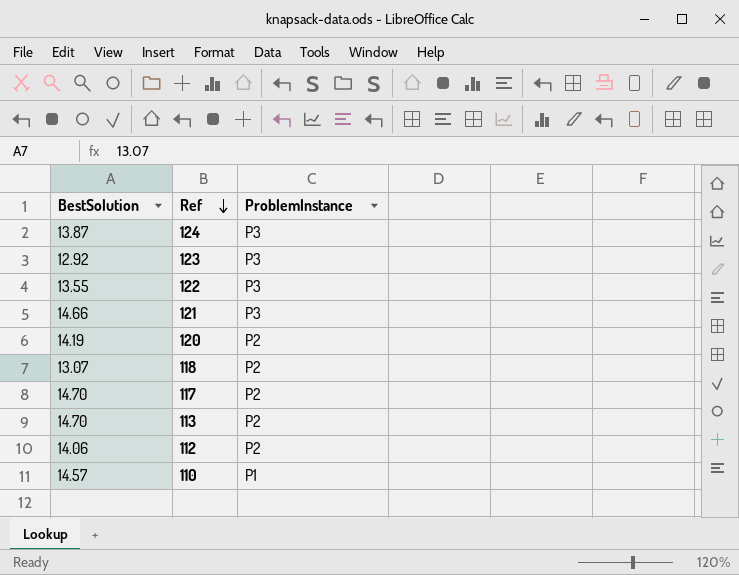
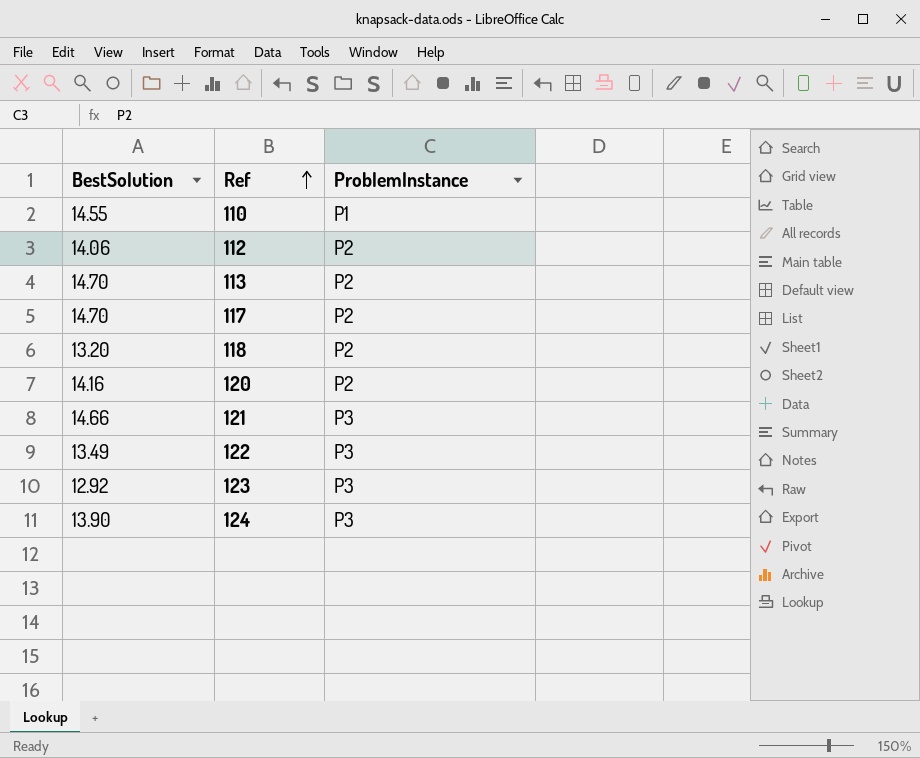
row order: Ref descending -> Ref ascending
110 | BestSolution: 14.57 -> 14.55
118 | BestSolution: 13.07 -> 13.20
120 | BestSolution: 14.19 -> 14.16
122 | BestSolution: 13.55 -> 13.49
124 | BestSolution: 13.87 -> 13.90

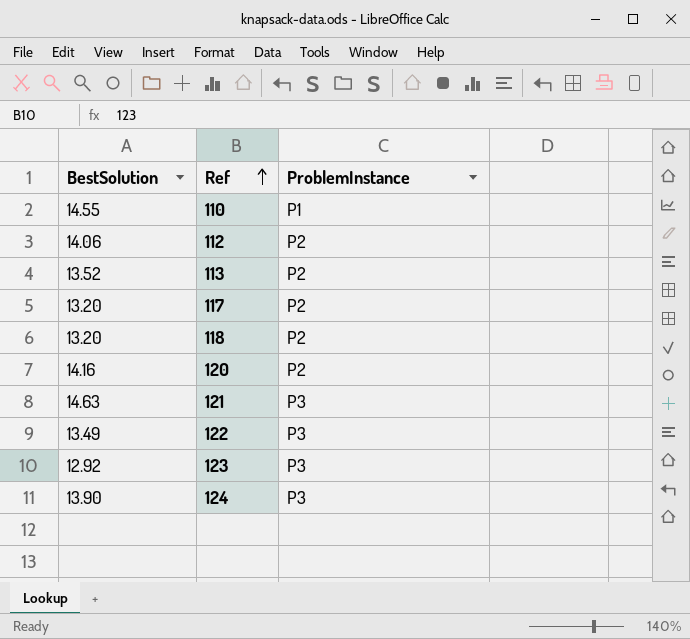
113 | BestSolution: 14.70 -> 13.52
117 | BestSolution: 14.70 -> 13.20
121 | BestSolution: 14.66 -> 14.63

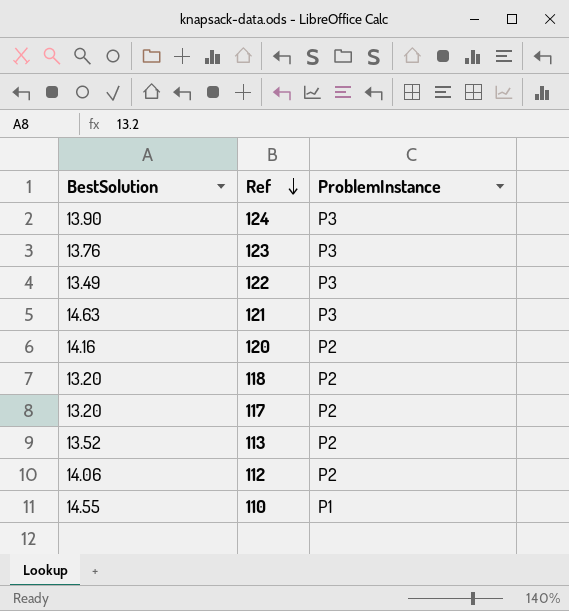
row order: Ref ascending -> Ref descending
123 | BestSolution: 12.92 -> 13.76

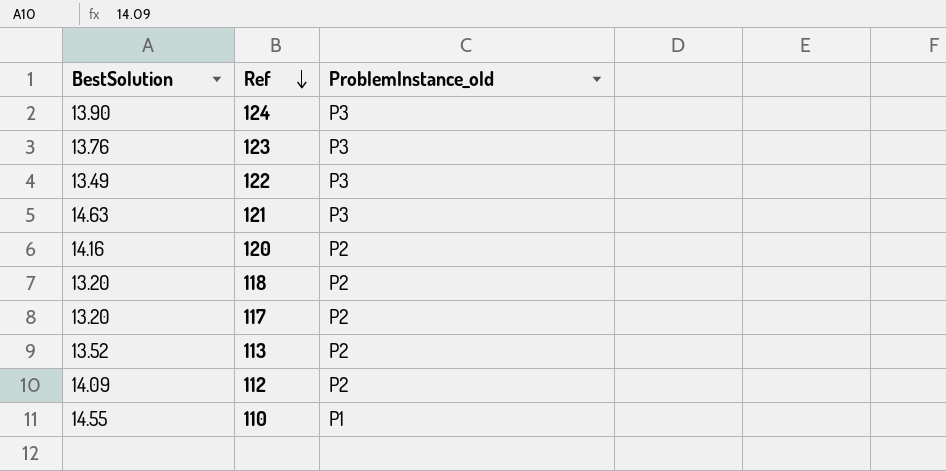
column name: ProblemInstance -> ProblemInstance_old
112 | BestSolution: 14.06 -> 14.09

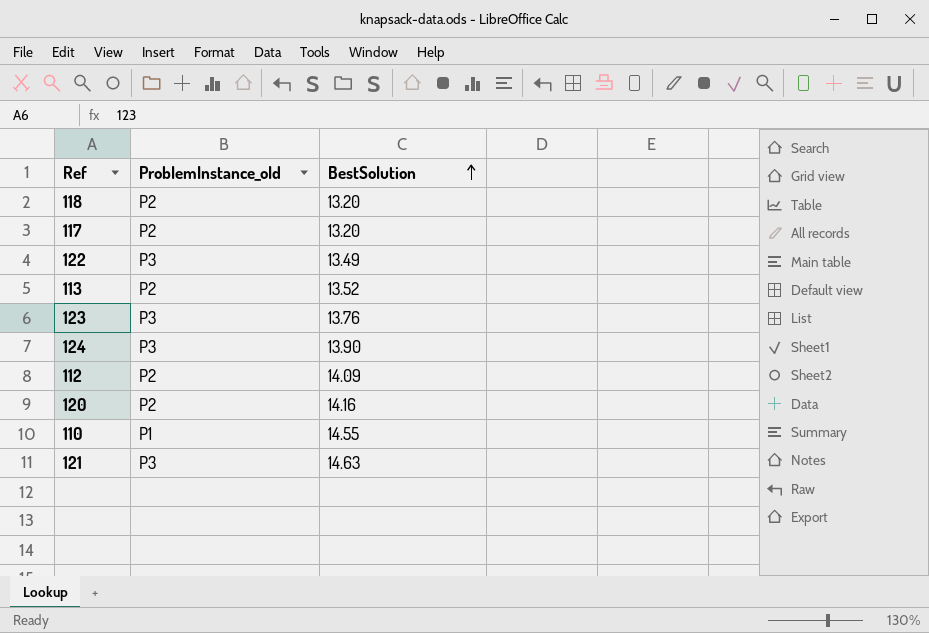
row order: Ref descending -> BestSolution ascending
column BestSolution | position: 1 -> 3

